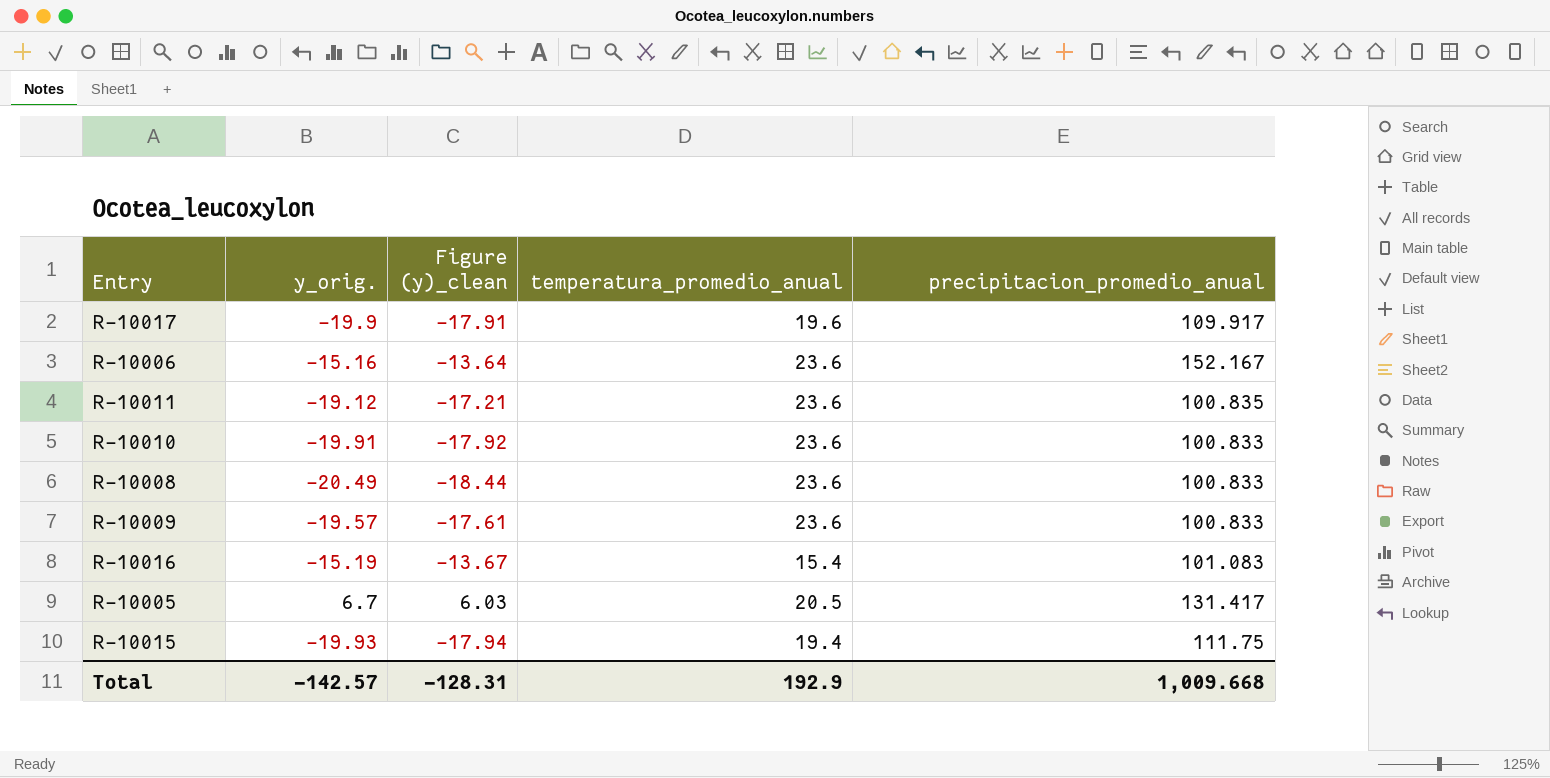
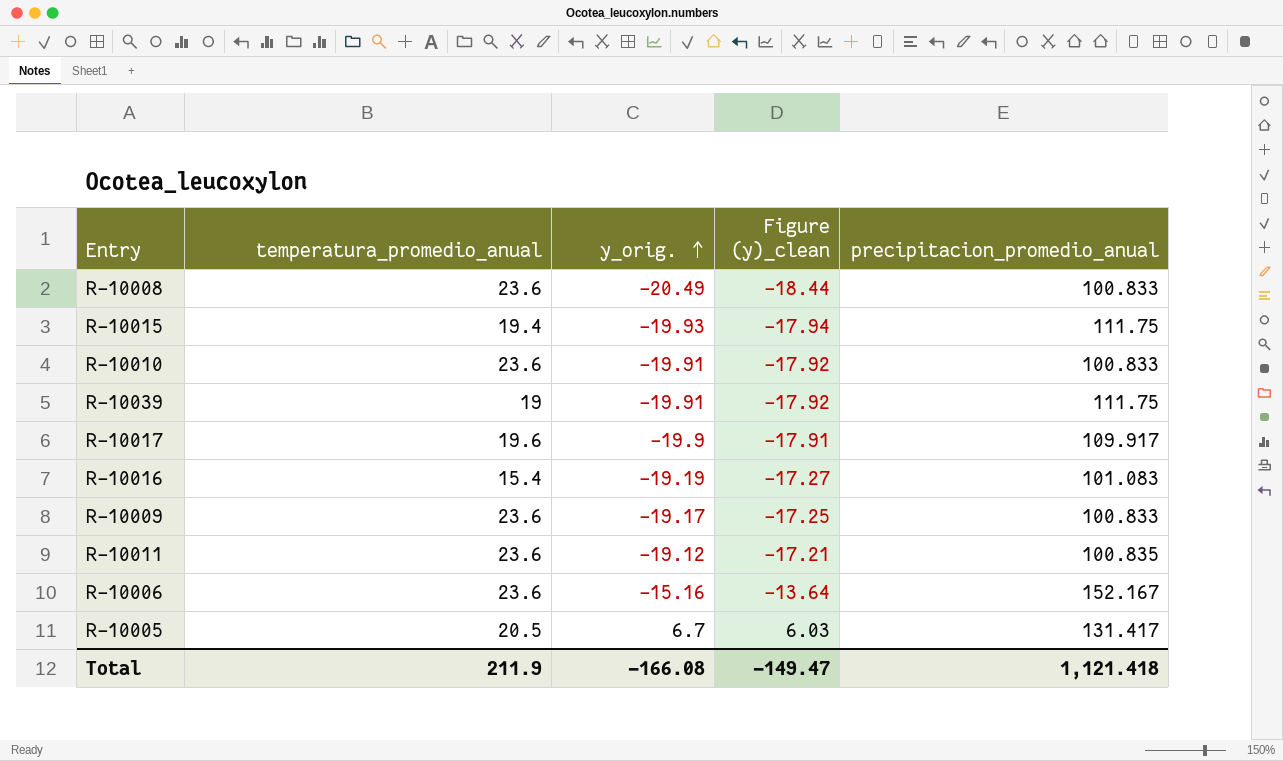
row order: none -> y_orig. ascending
column temperatura_promedio_anual | position: 4 -> 2
row R-10039: none -> 19 | -19.91 | -17.92 | 111.75
R-10016 | y_orig.: -15.19 -> -19.19
R-10016 | Figure (y)_clean: -13.67 -> -17.27
R-10009 | y_orig.: -19.57 -> -19.17
R-10009 | Figure (y)_clean: -17.61 -> -17.25
Total | temperatura_promedio_anual: 192.9 -> 211.9
Total | y_orig.: -142.57 -> -166.08
Total | Figure (y)_clean: -128.31 -> -149.47
Total | precipitacion_promedio_anual: 1,009.668 -> 1,121.418

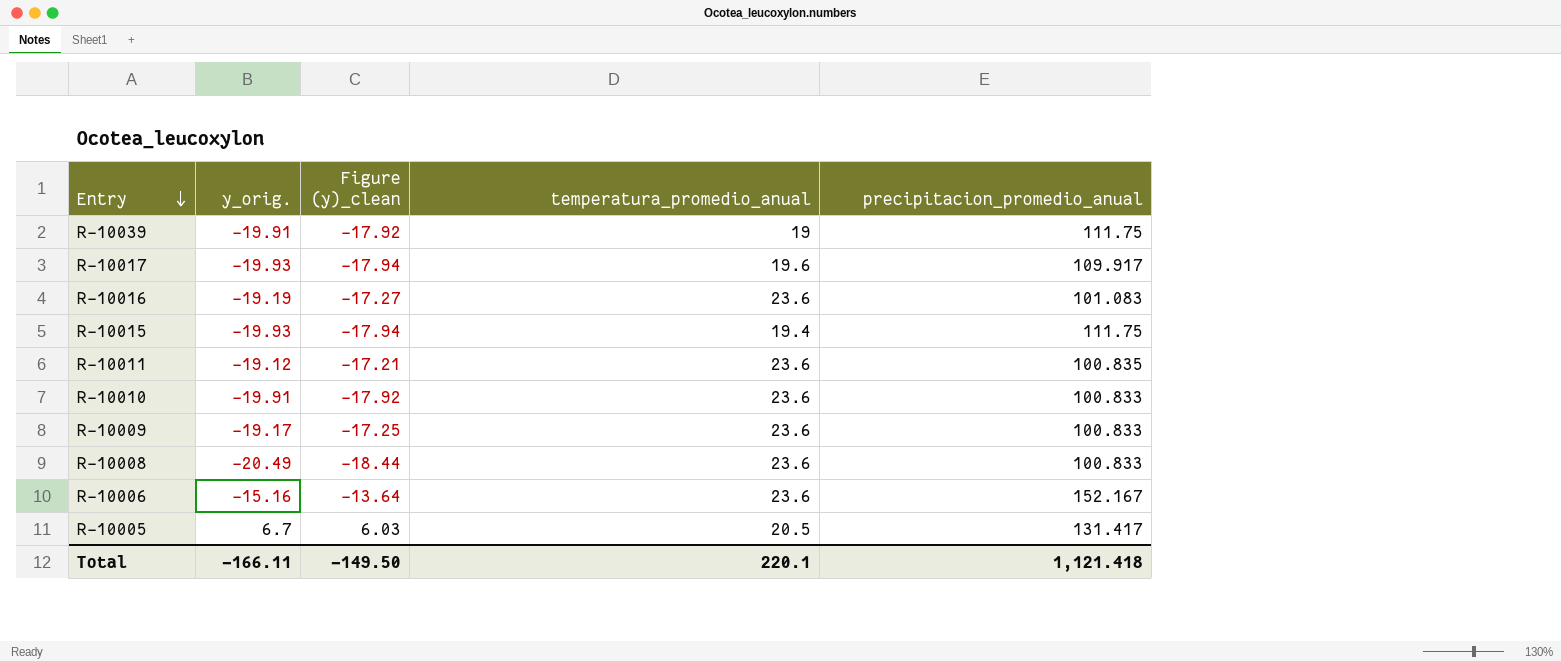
row order: y_orig. ascending -> Entry descending
column temperatura_promedio_anual | position: 2 -> 4
R-10017 | y_orig.: -19.9 -> -19.93
R-10017 | Figure (y)_clean: -17.91 -> -17.94
R-10016 | temperatura_promedio_anual: 15.4 -> 23.6
Total | y_orig.: -166.08 -> -166.11
Total | Figure (y)_clean: -149.47 -> -149.50
Total | temperatura_promedio_anual: 211.9 -> 220.1

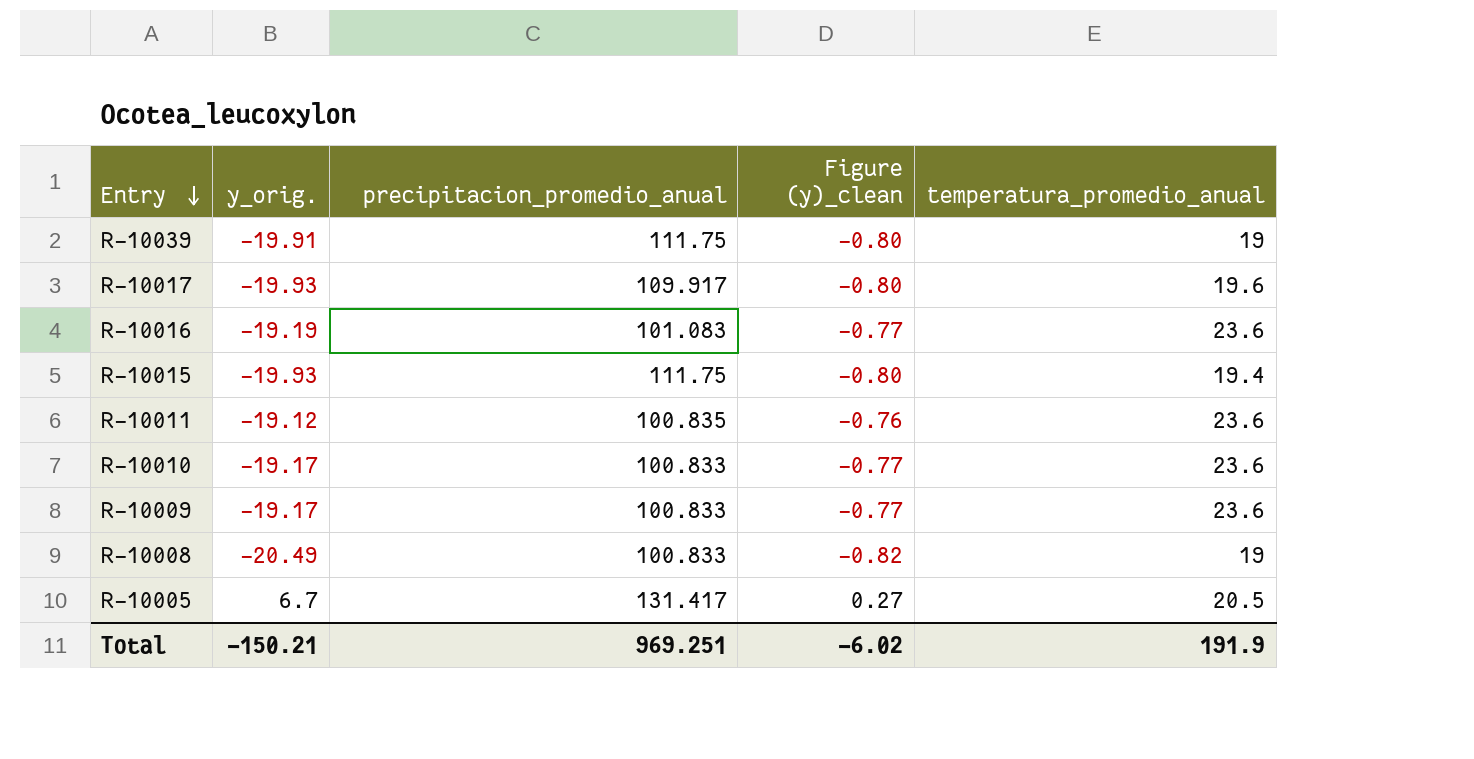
column precipitacion_promedio_anual | position: 5 -> 3
column Figure (y)_clean | formula: [y_orig.] * 0.9 -> [y_orig.] * 0.04
row R-10006: -15.16 | -13.64 | 23.6 | 152.167 -> none
R-10010 | y_orig.: -19.91 -> -19.17
R-10008 | temperatura_promedio_anual: 23.6 -> 19
Total | y_orig.: -166.11 -> -150.21
Total | precipitacion_promedio_anual: 1,121.418 -> 969.251
Total | Figure (y)_clean: -149.50 -> -6.02
Total | temperatura_promedio_anual: 220.1 -> 191.9

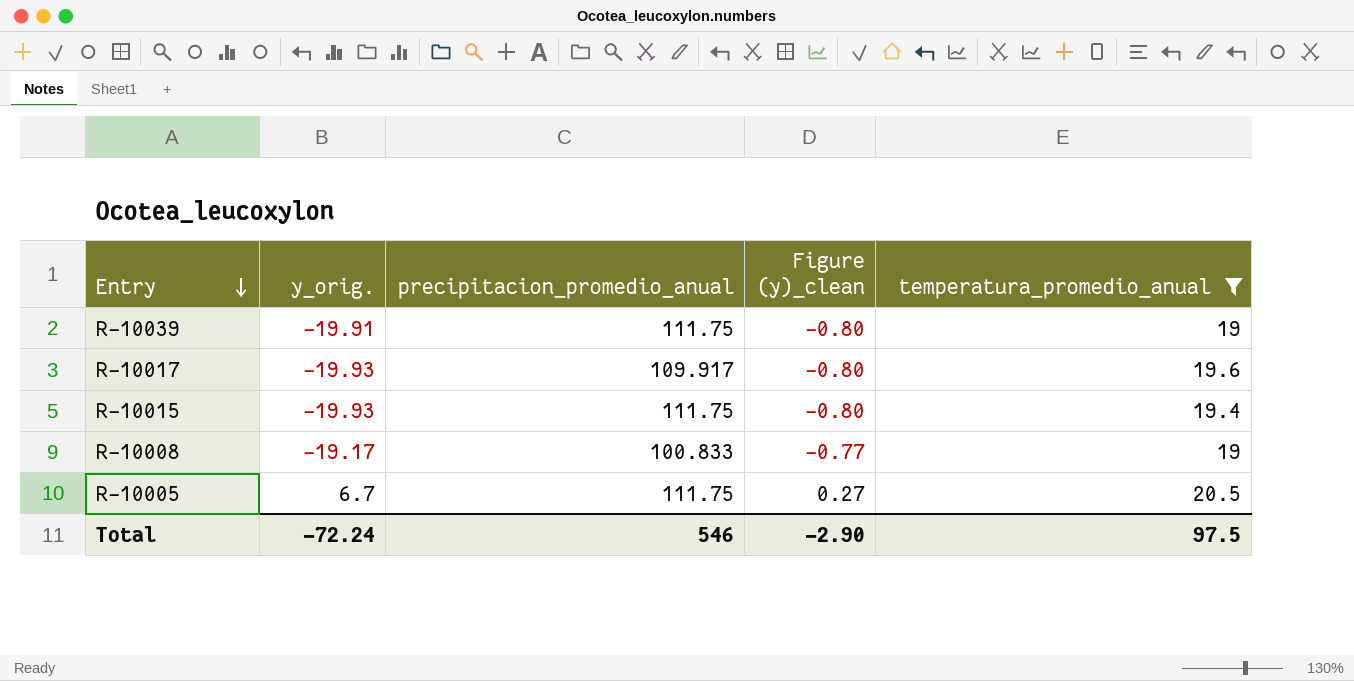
filter: none -> temperatura_promedio_anual != 23.6
R-10008 | y_orig.: -20.49 -> -19.17
R-10008 | Figure (y)_clean: -0.82 -> -0.77
R-10005 | precipitacion_promedio_anual: 131.417 -> 111.75
Total | y_orig.: -150.21 -> -72.24
Total | precipitacion_promedio_anual: 969.251 -> 546
Total | Figure (y)_clean: -6.02 -> -2.90
Total | temperatura_promedio_anual: 191.9 -> 97.5

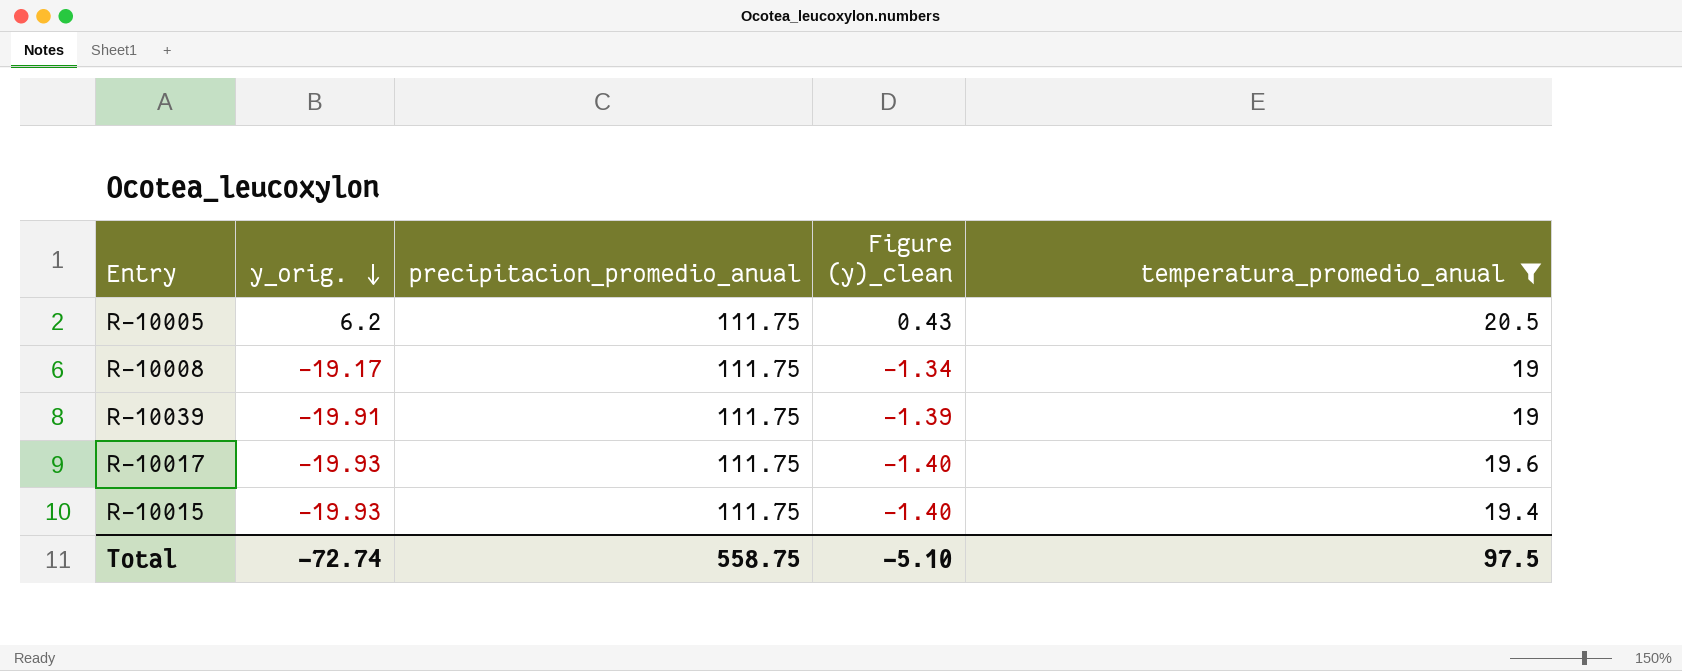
row order: Entry descending -> y_orig. descending
column Figure (y)_clean | formula: [y_orig.] * 0.04 -> [y_orig.] * 0.07
R-10005 | y_orig.: 6.7 -> 6.2
R-10008 | precipitacion_promedio_anual: 100.833 -> 111.75
R-10017 | precipitacion_promedio_anual: 109.917 -> 111.75
Total | y_orig.: -72.24 -> -72.74
Total | precipitacion_promedio_anual: 546 -> 558.75
Total | Figure (y)_clean: -2.90 -> -5.10

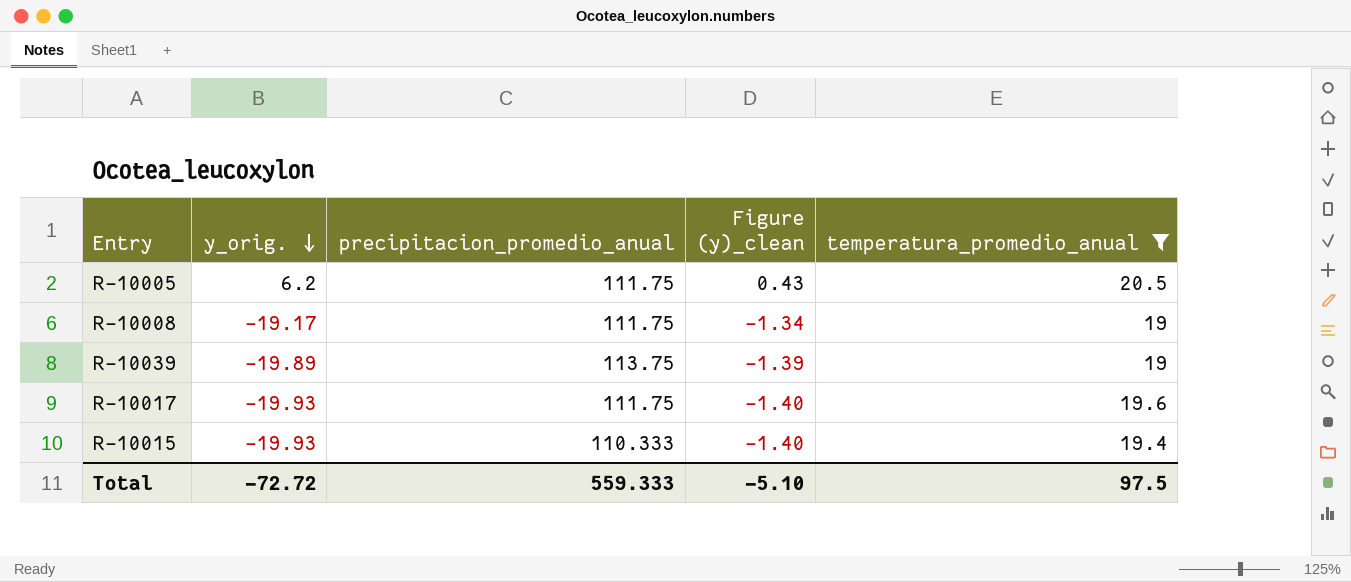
R-10039 | y_orig.: -19.91 -> -19.89
R-10039 | precipitacion_promedio_anual: 111.75 -> 113.75
R-10015 | precipitacion_promedio_anual: 111.75 -> 110.333
Total | y_orig.: -72.74 -> -72.72
Total | precipitacion_promedio_anual: 558.75 -> 559.333

